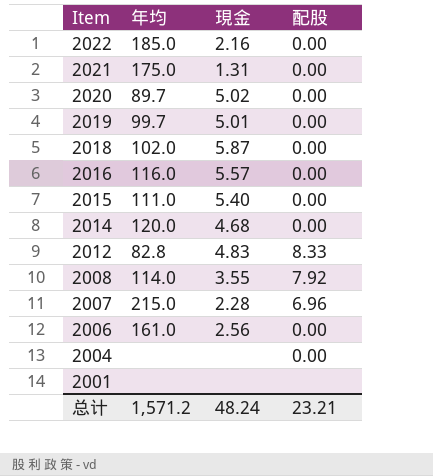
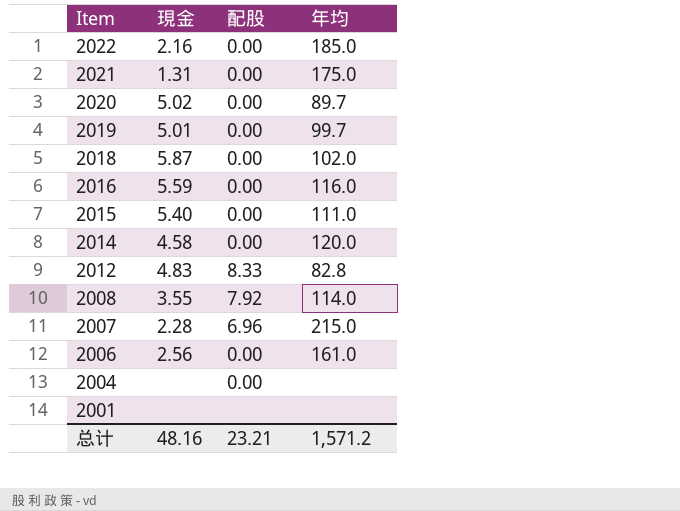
column 年均 | position: 2 -> 4
2016 | 現金: 5.57 -> 5.59
2014 | 現金: 4.68 -> 4.58
总计 | 現金: 48.24 -> 48.16

